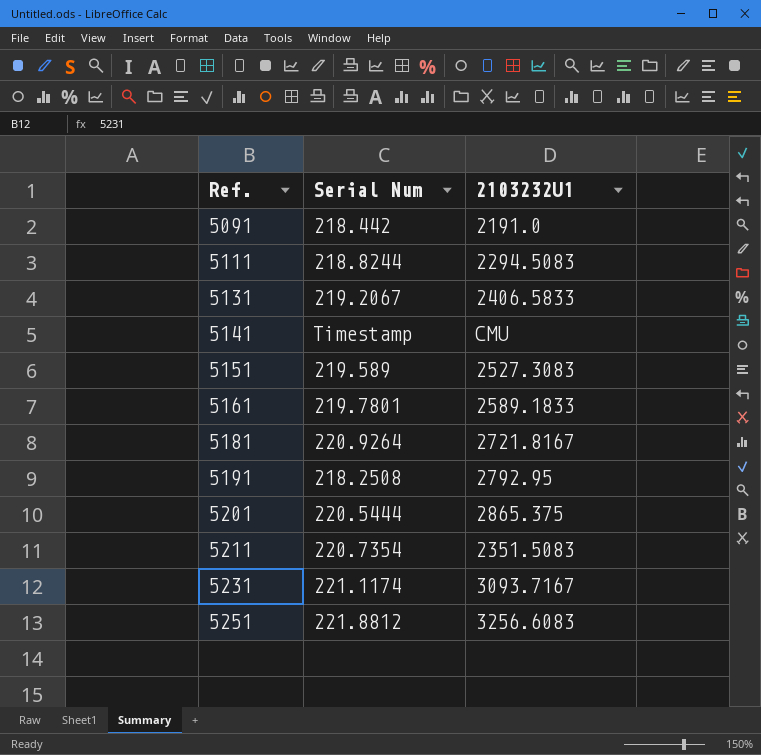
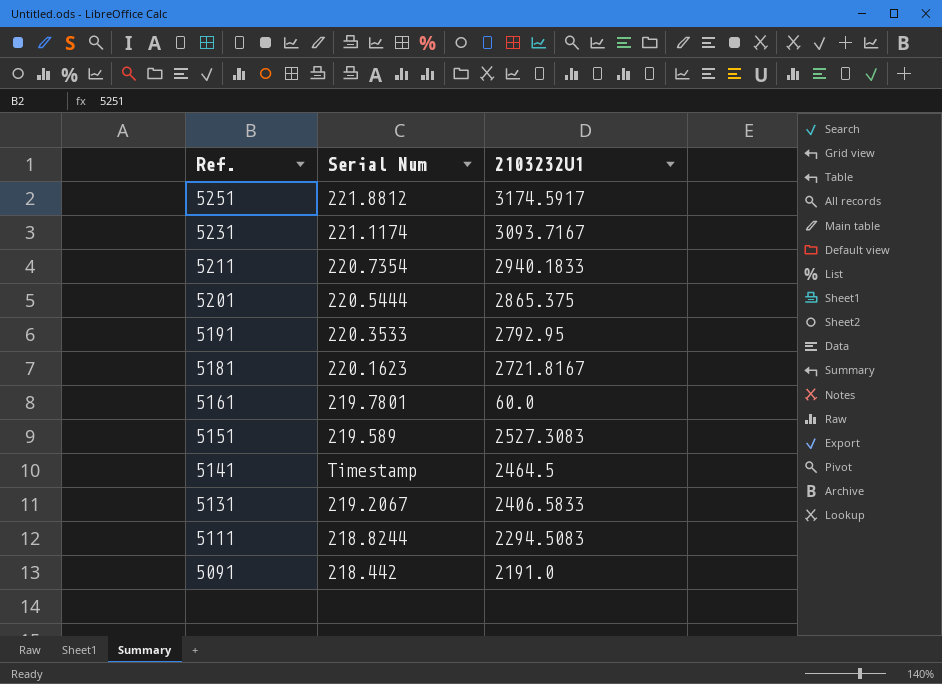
row order: Ref. ascending -> Ref. descending
5251 | 2103232U1: 3256.6083 -> 3174.5917
5211 | 2103232U1: 2351.5083 -> 2940.1833
5191 | Serial Num: 218.2508 -> 220.3533
5181 | Serial Num: 220.9264 -> 220.1623
5161 | 2103232U1: 2589.1833 -> 60.0
5141 | 2103232U1: CMU -> 2464.5

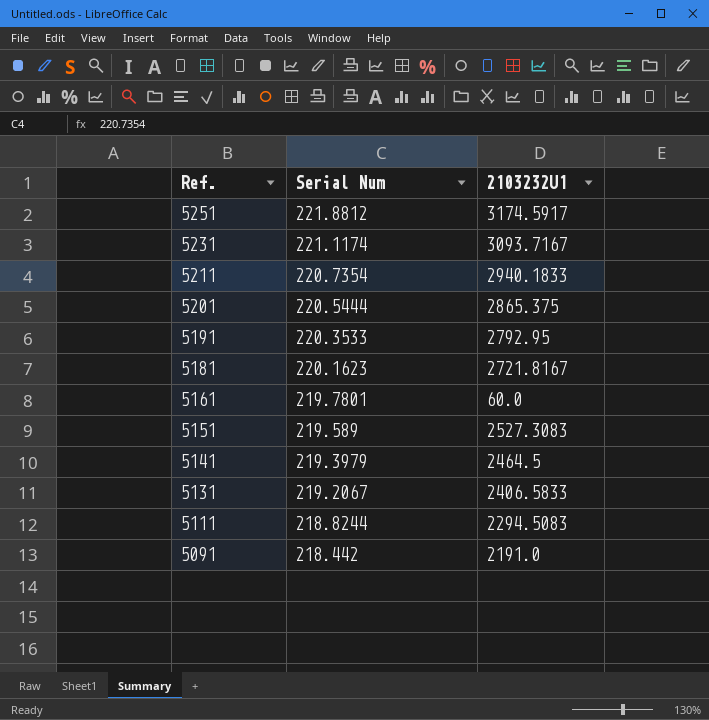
5141 | Serial Num: Timestamp -> 219.3979

